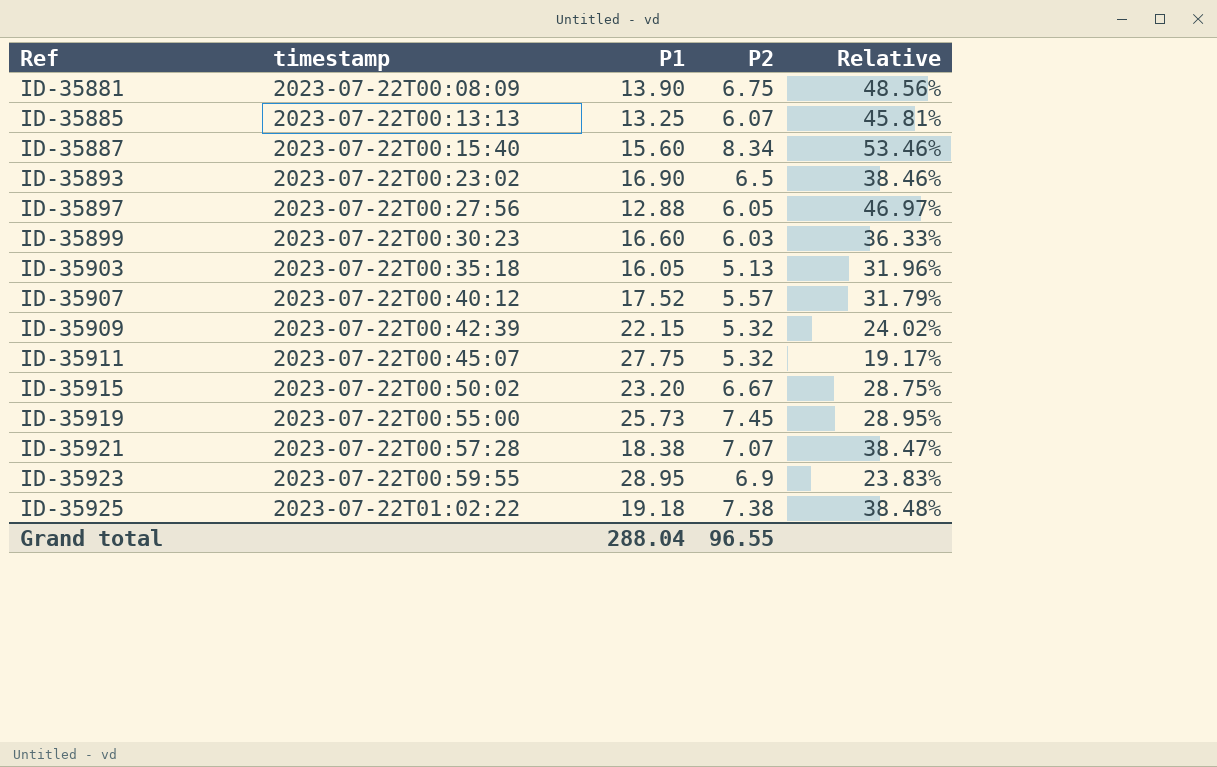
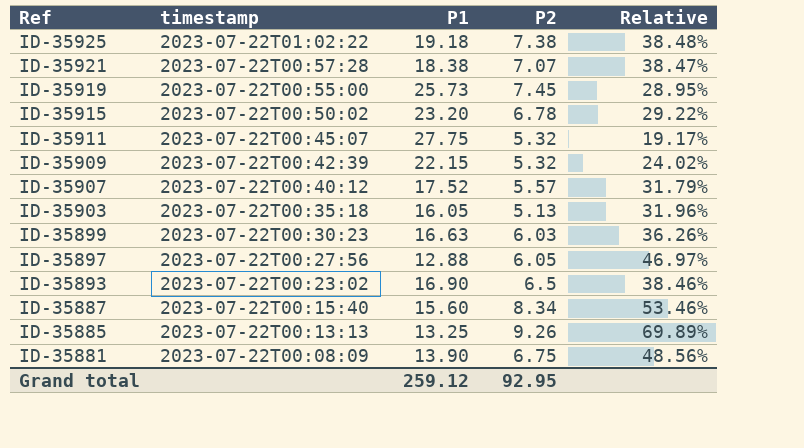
row order: Ref ascending -> Ref descending
row ID-35923: 2023-07-22T00:59:55 | 28.95 | 6.9 | 23.83% -> none
ID-35915 | P2: 6.67 -> 6.78
ID-35915 | Relative: 28.75% -> 29.22%
ID-35899 | P1: 16.60 -> 16.63
ID-35899 | Relative: 36.33% -> 36.26%
ID-35885 | P2: 6.07 -> 9.26
ID-35885 | Relative: 45.81% -> 69.89%
Grand total | P1: 288.04 -> 259.12
Grand total | P2: 96.55 -> 92.95

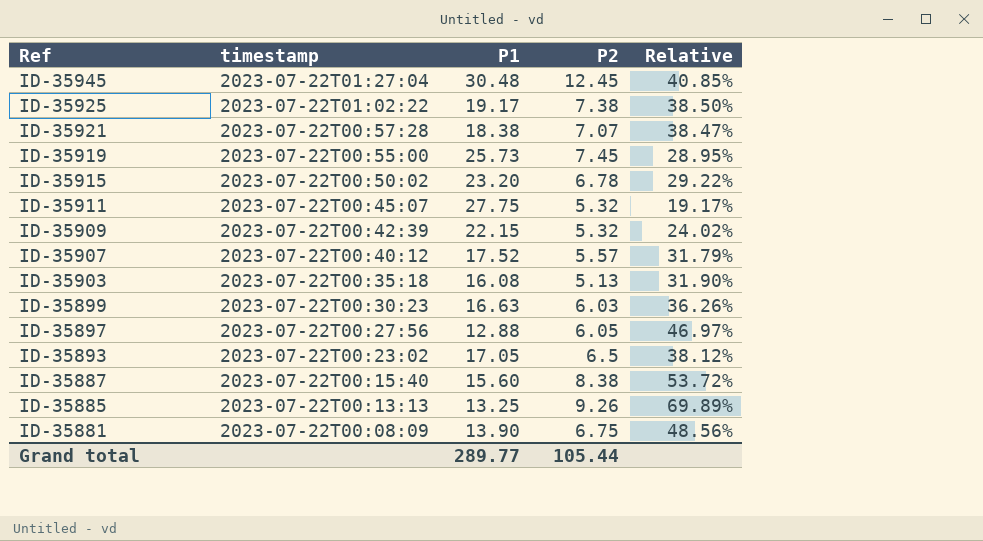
row ID-35945: none -> 2023-07-22T01:27:04 | 30.48 | 12.45 | 40.85%
ID-35925 | P1: 19.18 -> 19.17
ID-35925 | Relative: 38.48% -> 38.50%
ID-35903 | P1: 16.05 -> 16.08
ID-35903 | Relative: 31.96% -> 31.90%
ID-35893 | P1: 16.90 -> 17.05
ID-35893 | Relative: 38.46% -> 38.12%
ID-35887 | P2: 8.34 -> 8.38
ID-35887 | Relative: 53.46% -> 53.72%
Grand total | P1: 259.12 -> 289.77
Grand total | P2: 92.95 -> 105.44

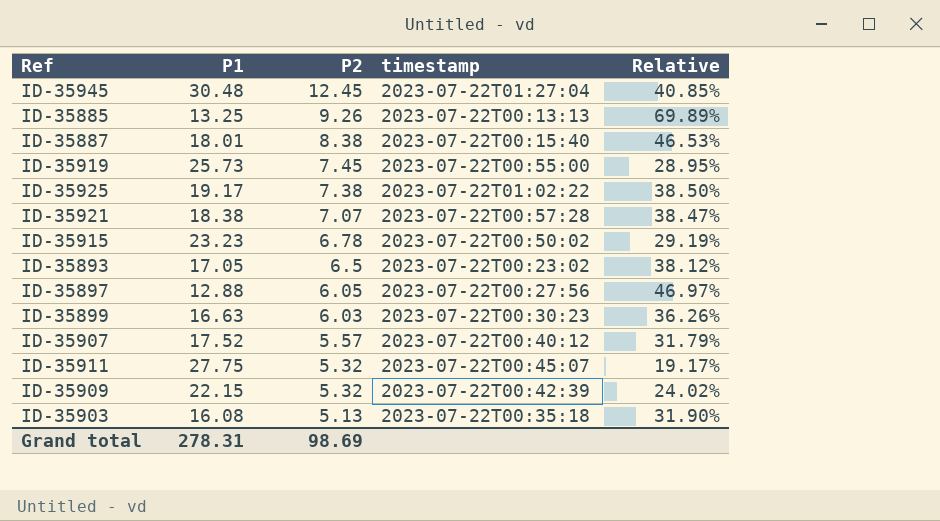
row order: Ref descending -> P2 descending
column timestamp | position: 2 -> 4
row ID-35881: 2023-07-22T00:08:09 | 13.90 | 6.75 | 48.56% -> none
ID-35887 | P1: 15.60 -> 18.01
ID-35887 | Relative: 53.72% -> 46.53%
ID-35915 | P1: 23.20 -> 23.23
ID-35915 | Relative: 29.22% -> 29.19%
Grand total | P1: 289.77 -> 278.31
Grand total | P2: 105.44 -> 98.69

